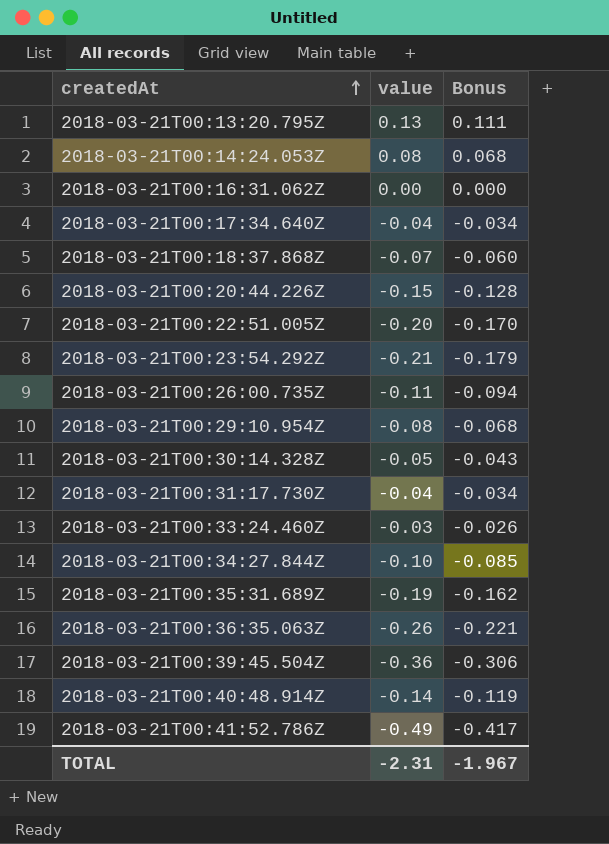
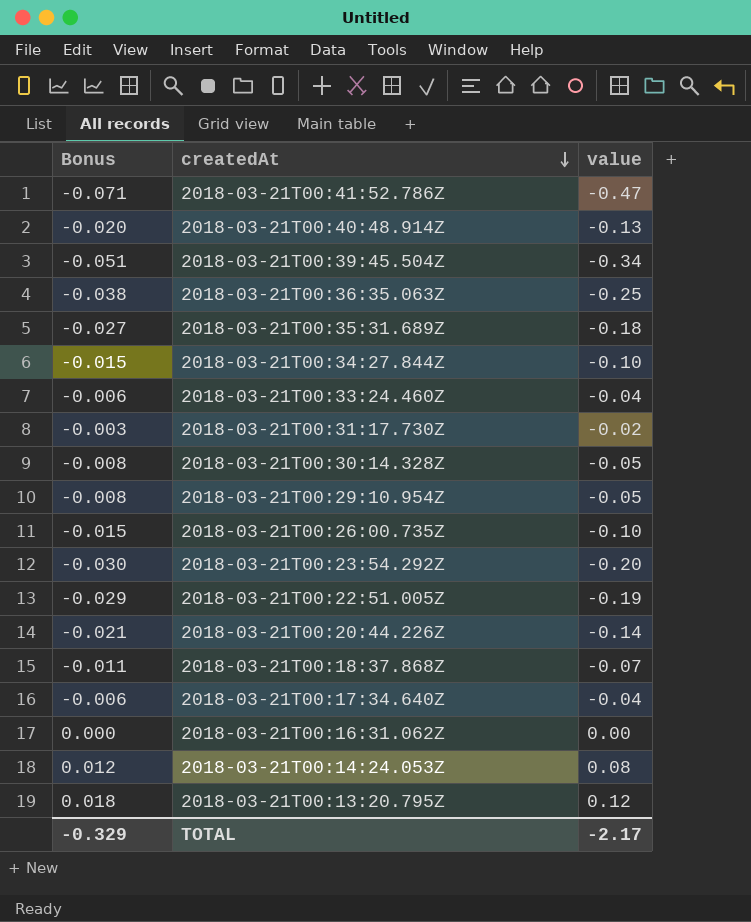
row order: createdAt ascending -> createdAt descending
column Bonus | formula: [value] * 0.85 -> [value] * 0.15
column Bonus | position: 3 -> 1
2018-03-21T00:41:52.786Z | value: -0.49 -> -0.47
2018-03-21T00:40:48.914Z | value: -0.14 -> -0.13
2018-03-21T00:39:45.504Z | value: -0.36 -> -0.34
2018-03-21T00:36:35.063Z | value: -0.26 -> -0.25
2018-03-21T00:35:31.689Z | value: -0.19 -> -0.18
2018-03-21T00:33:24.460Z | value: -0.03 -> -0.04
2018-03-21T00:31:17.730Z | value: -0.04 -> -0.02
2018-03-21T00:29:10.954Z | value: -0.08 -> -0.05
2018-03-21T00:26:00.735Z | value: -0.11 -> -0.10
2018-03-21T00:23:54.292Z | value: -0.21 -> -0.20
2018-03-21T00:22:51.005Z | value: -0.20 -> -0.19
2018-03-21T00:20:44.226Z | value: -0.15 -> -0.14
2018-03-21T00:13:20.795Z | value: 0.13 -> 0.12
TOTAL | Bonus: -1.967 -> -0.329
TOTAL | value: -2.31 -> -2.17

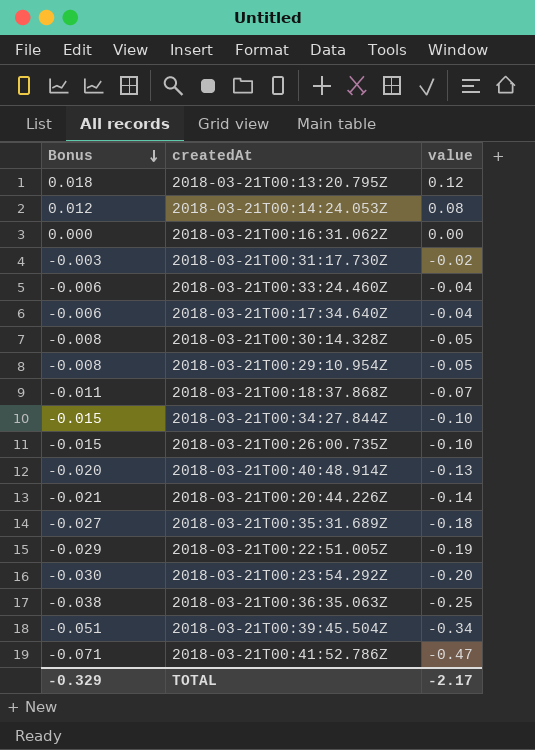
row order: createdAt descending -> Bonus descending

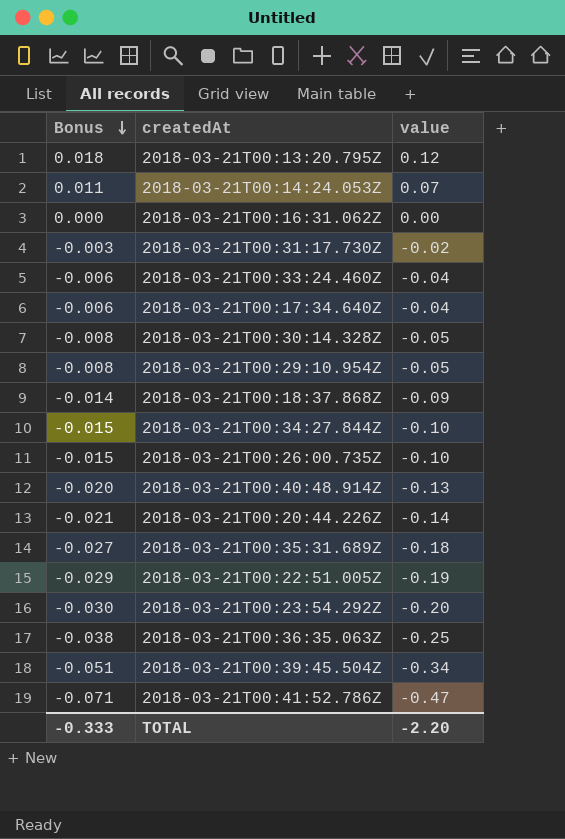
2018-03-21T00:14:24.053Z | Bonus: 0.012 -> 0.011
2018-03-21T00:14:24.053Z | value: 0.08 -> 0.07
2018-03-21T00:18:37.868Z | Bonus: -0.011 -> -0.014
2018-03-21T00:18:37.868Z | value: -0.07 -> -0.09
TOTAL | Bonus: -0.329 -> -0.333
TOTAL | value: -2.17 -> -2.20

